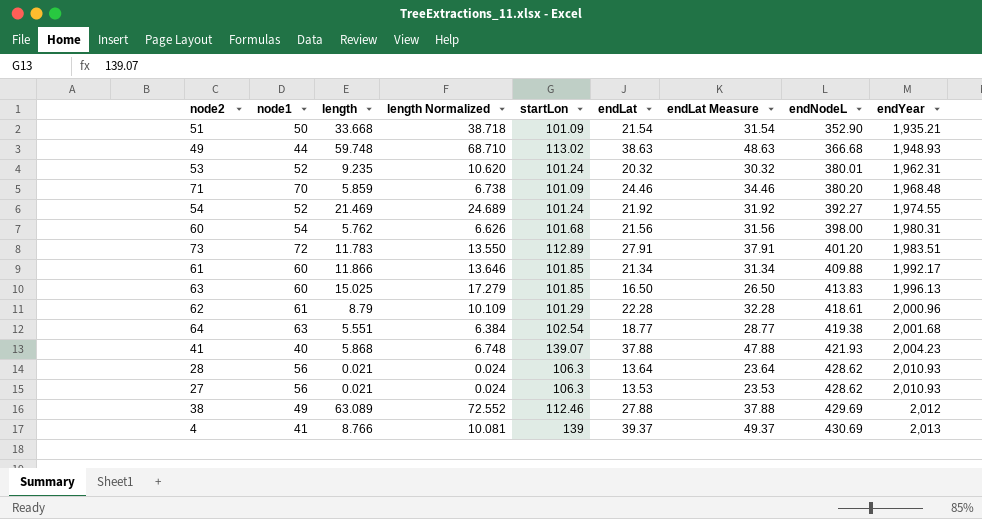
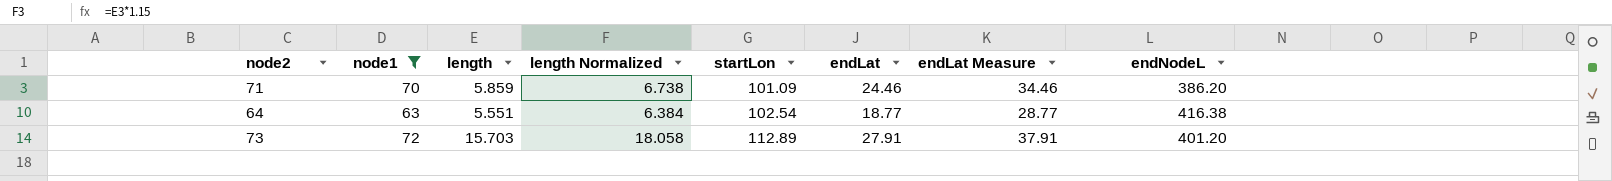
filter: none -> node1 >= 63
row order: endNodeL ascending -> startLon ascending
column endYear | position: 9 -> none
71 | endNodeL: 380.20 -> 386.20
64 | endNodeL: 419.38 -> 416.38
73 | length: 11.783 -> 15.703
73 | length Normalized: 13.550 -> 18.058

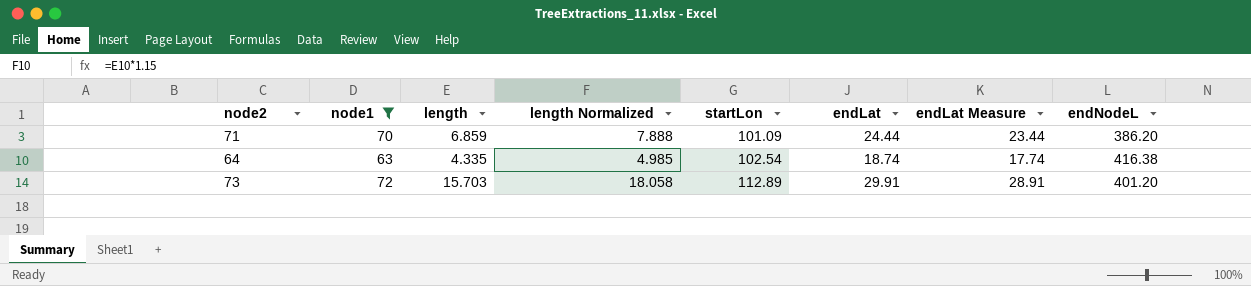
column endLat Measure | formula: [endLat] + 10 -> [endLat] - 1
71 | length: 5.859 -> 6.859
71 | length Normalized: 6.738 -> 7.888
71 | endLat: 24.46 -> 24.44
64 | length: 5.551 -> 4.335
64 | length Normalized: 6.384 -> 4.985
64 | endLat: 18.77 -> 18.74
73 | endLat: 27.91 -> 29.91

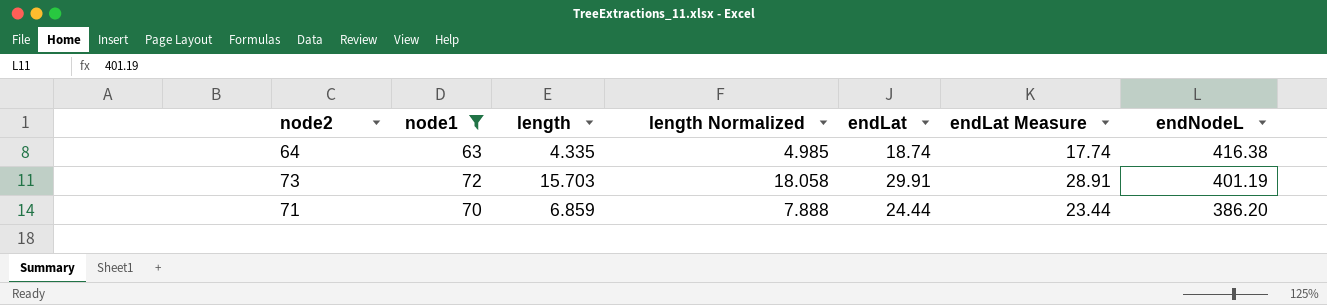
row order: startLon ascending -> endNodeL descending
column startLon | position: 5 -> none
73 | endNodeL: 401.20 -> 401.19

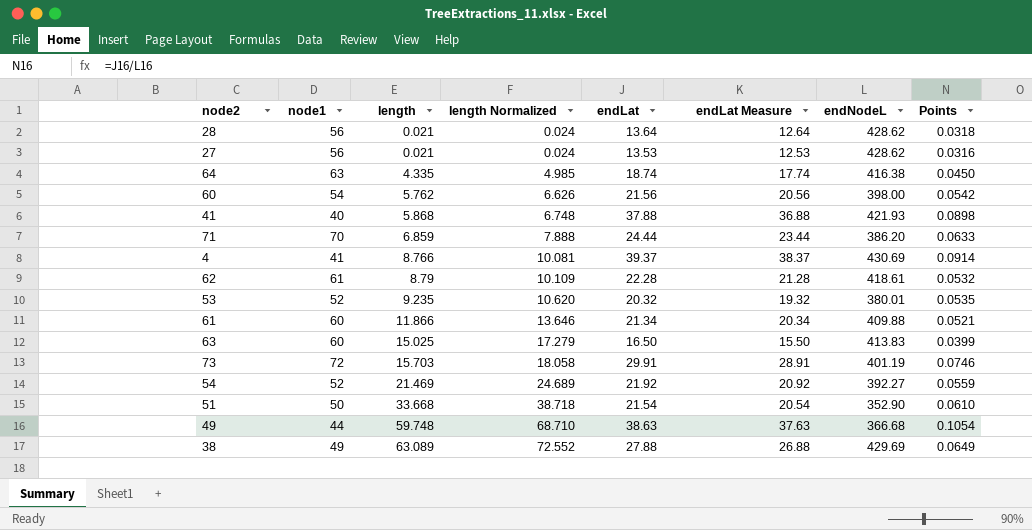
filter: node1 >= 63 -> none
row order: endNodeL descending -> length ascending
column Points | formula: none -> [endLat] / [endNodeL]

